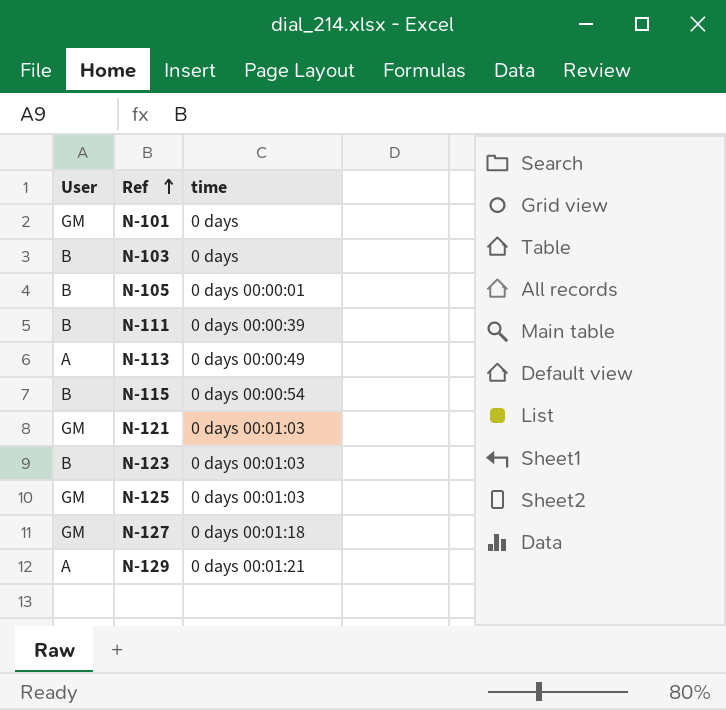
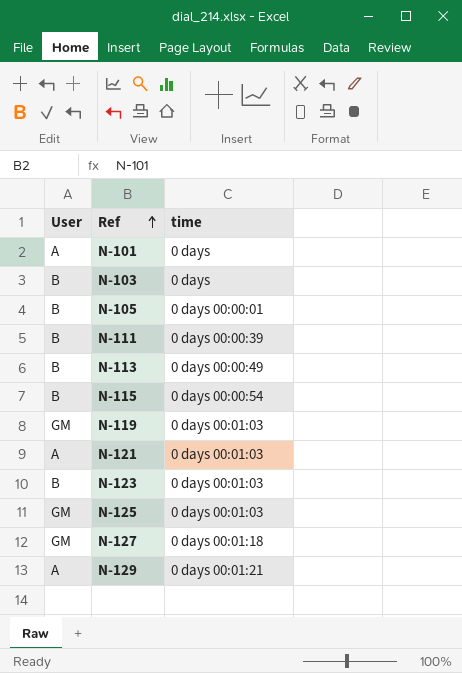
N-101 | User: GM -> A
N-113 | User: A -> B
row N-119: none -> GM | 0 days 00:01:03
N-121 | User: GM -> A

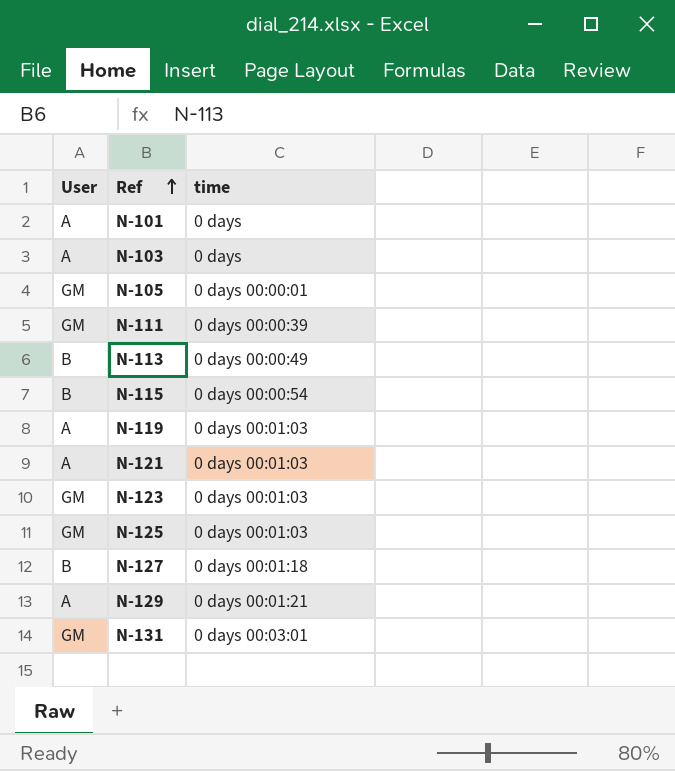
N-103 | User: B -> A
N-105 | User: B -> GM
N-111 | User: B -> GM
N-119 | User: GM -> A
N-123 | User: B -> GM
N-127 | User: GM -> B
row N-131: none -> GM | 0 days 00:03:01

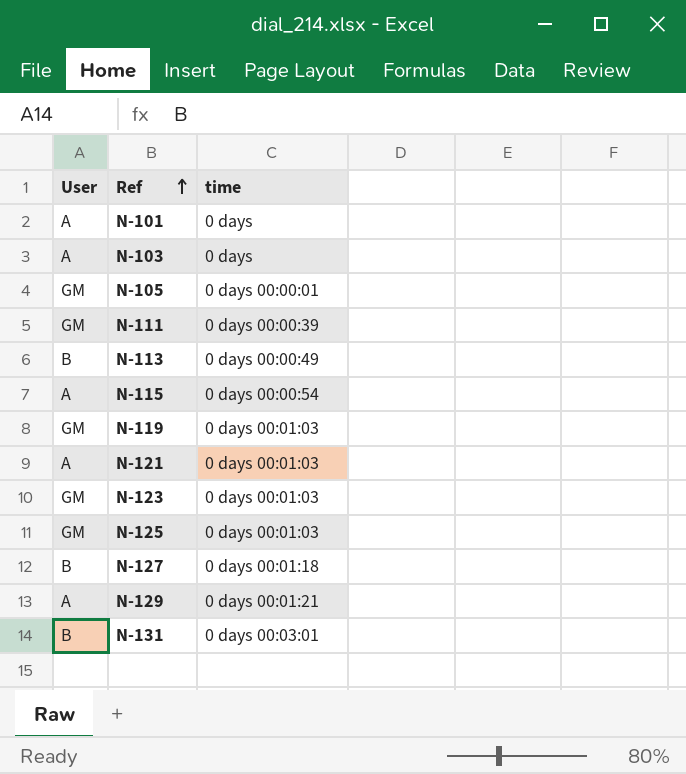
N-115 | User: B -> A
N-119 | User: A -> GM
N-131 | User: GM -> B

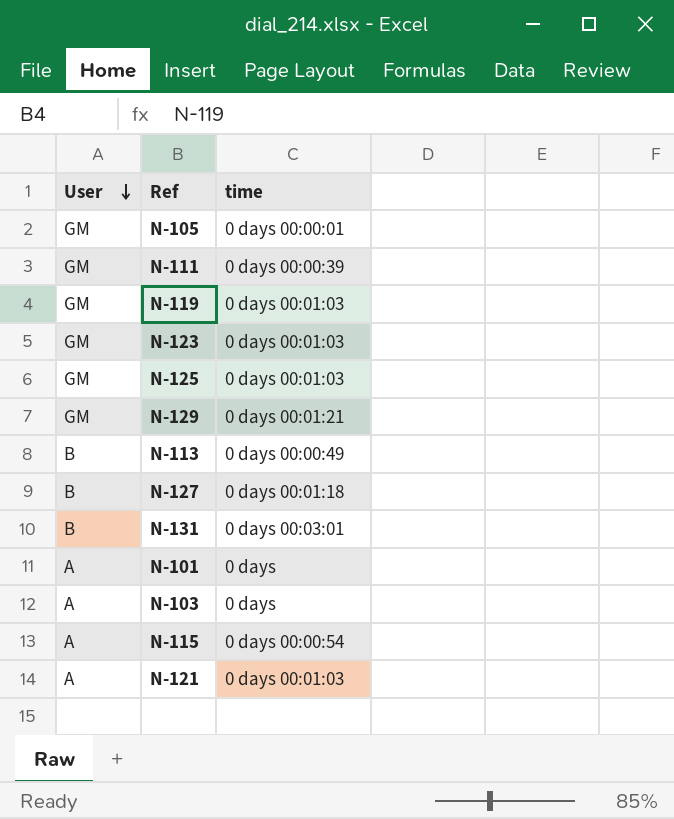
row order: Ref ascending -> User descending
N-129 | User: A -> GM

